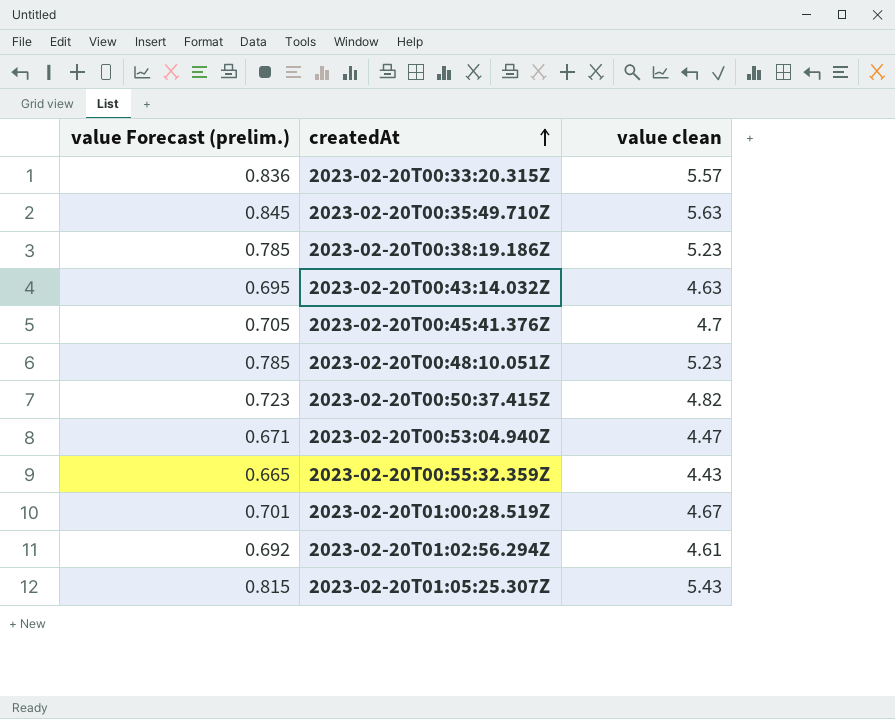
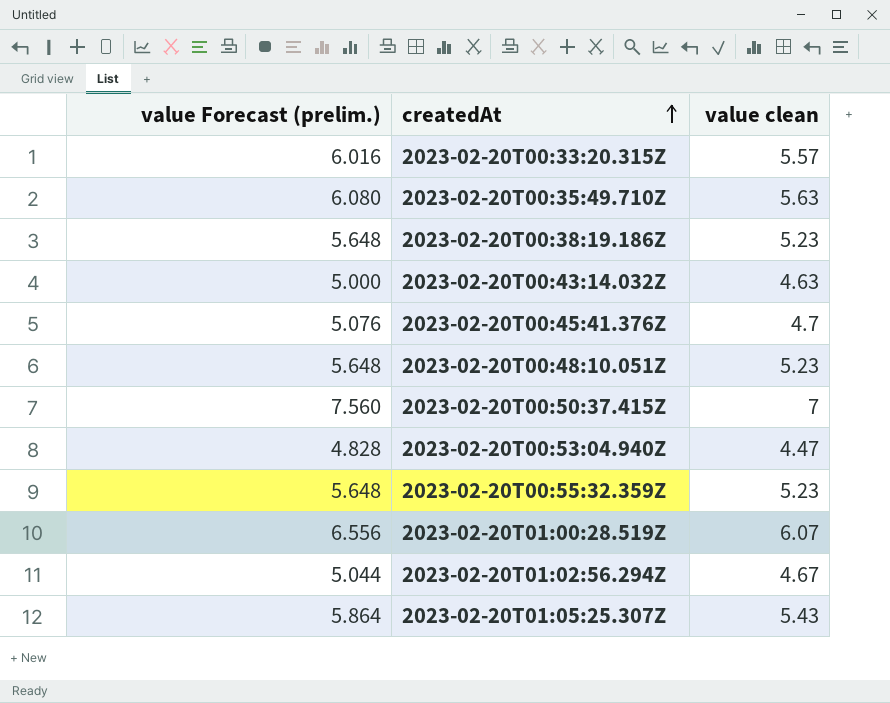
column value Forecast (prelim.) | formula: [value clean] * 0.15 -> [value clean] * 1.08
2023-02-20T00:50:37.415Z | value clean: 4.82 -> 7
2023-02-20T00:55:32.359Z | value clean: 4.43 -> 5.23
2023-02-20T01:00:28.519Z | value clean: 4.67 -> 6.07
2023-02-20T01:02:56.294Z | value clean: 4.61 -> 4.67

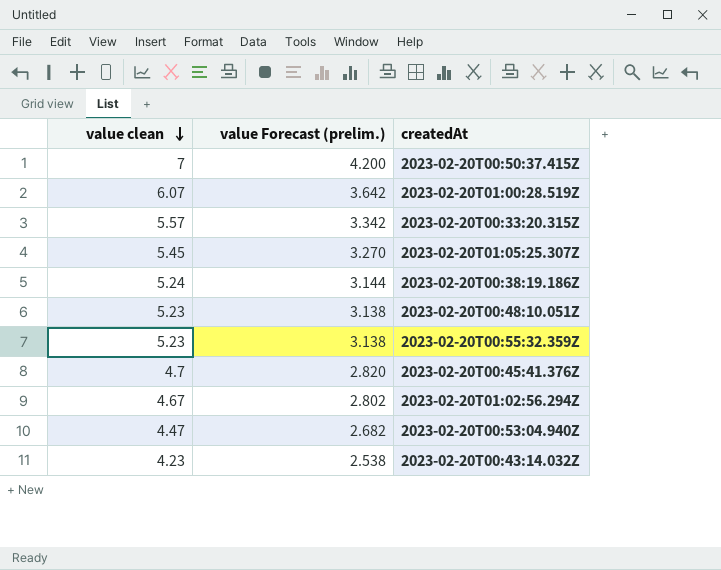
row order: createdAt ascending -> value clean descending
column value clean | position: 3 -> 1
column value Forecast (prelim.) | formula: [value clean] * 1.08 -> [value clean] * 0.6
row 2023-02-20T00:35:49.710Z: 6.080 | 5.63 -> none
2023-02-20T01:05:25.307Z | value clean: 5.43 -> 5.45
2023-02-20T00:38:19.186Z | value clean: 5.23 -> 5.24
2023-02-20T00:43:14.032Z | value clean: 4.63 -> 4.23

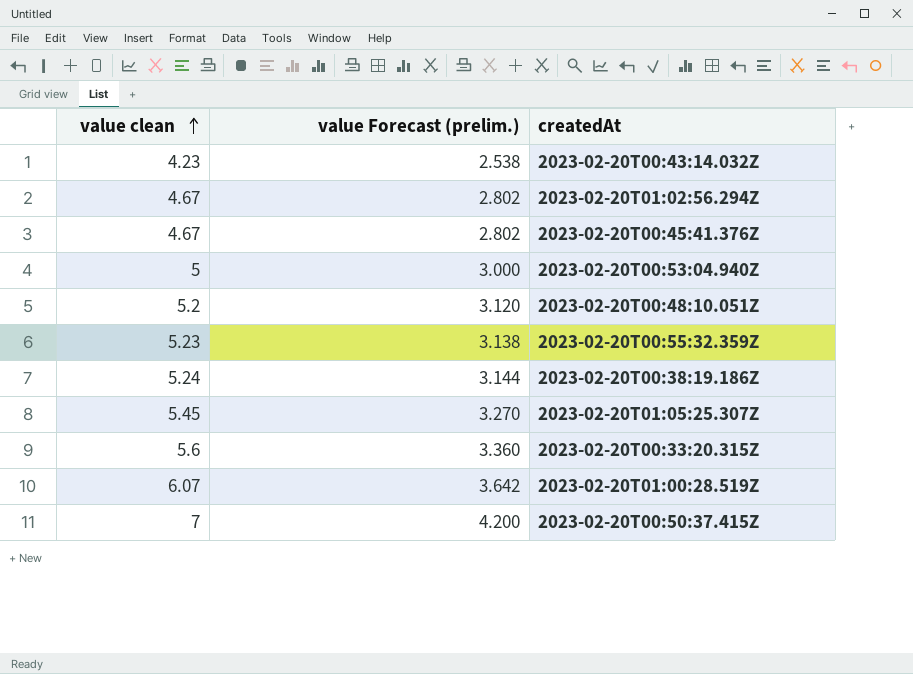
row order: value clean descending -> value clean ascending
2023-02-20T00:45:41.376Z | value clean: 4.7 -> 4.67
2023-02-20T00:45:41.376Z | value Forecast (prelim.): 2.820 -> 2.802
2023-02-20T00:53:04.940Z | value clean: 4.47 -> 5
2023-02-20T00:53:04.940Z | value Forecast (prelim.): 2.682 -> 3.000
2023-02-20T00:48:10.051Z | value clean: 5.23 -> 5.2
2023-02-20T00:48:10.051Z | value Forecast (prelim.): 3.138 -> 3.120
2023-02-20T00:33:20.315Z | value clean: 5.57 -> 5.6
2023-02-20T00:33:20.315Z | value Forecast (prelim.): 3.342 -> 3.360

